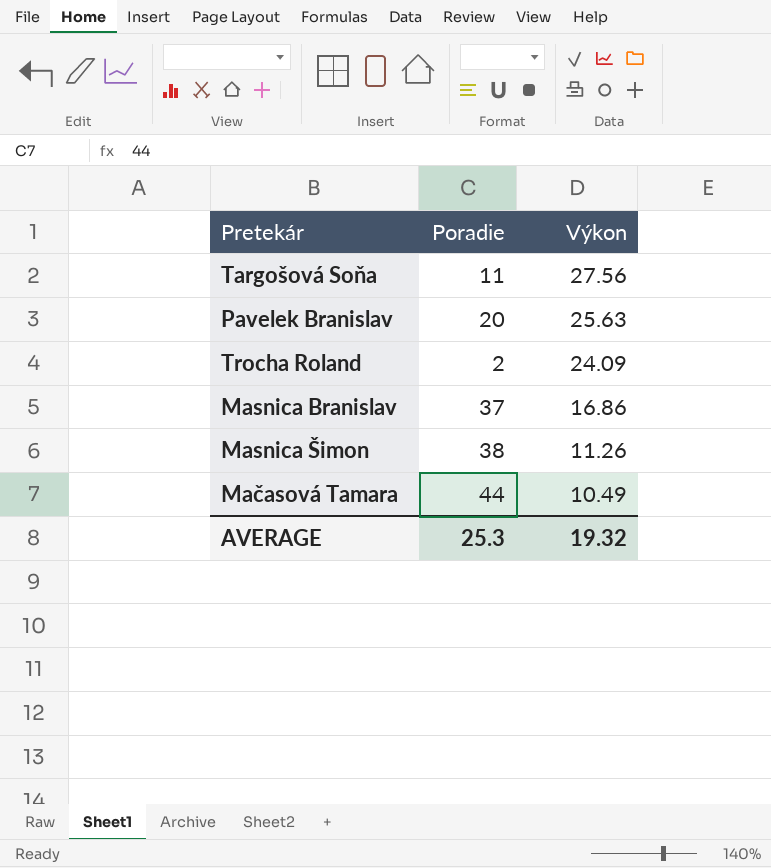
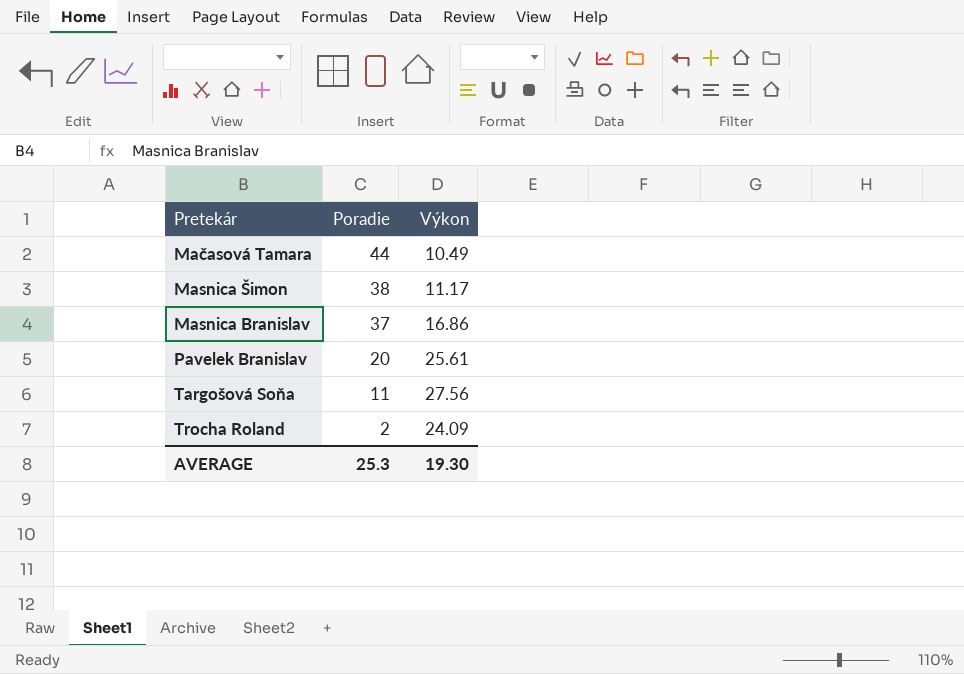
row order: Výkon descending -> Poradie descending
Masnica Šimon | Výkon: 11.26 -> 11.17
Pavelek Branislav | Výkon: 25.63 -> 25.61
AVERAGE | Výkon: 19.32 -> 19.30

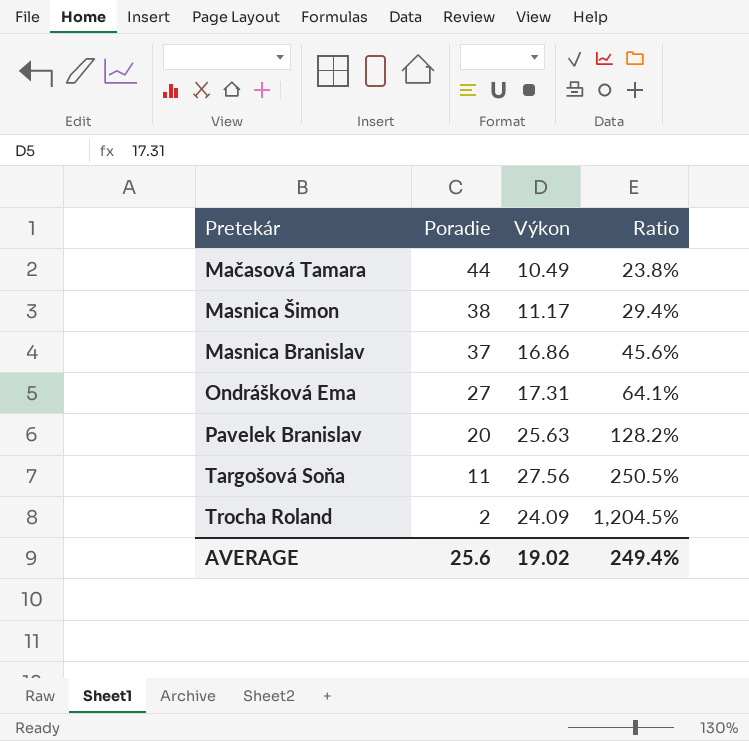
column Ratio | formula: none -> [Výkon] / [Poradie]
row Ondrášková Ema: none -> 27 | 17.31 | 64.1%
Pavelek Branislav | Výkon: 25.61 -> 25.63
AVERAGE | Poradie: 25.3 -> 25.6
AVERAGE | Výkon: 19.30 -> 19.02

